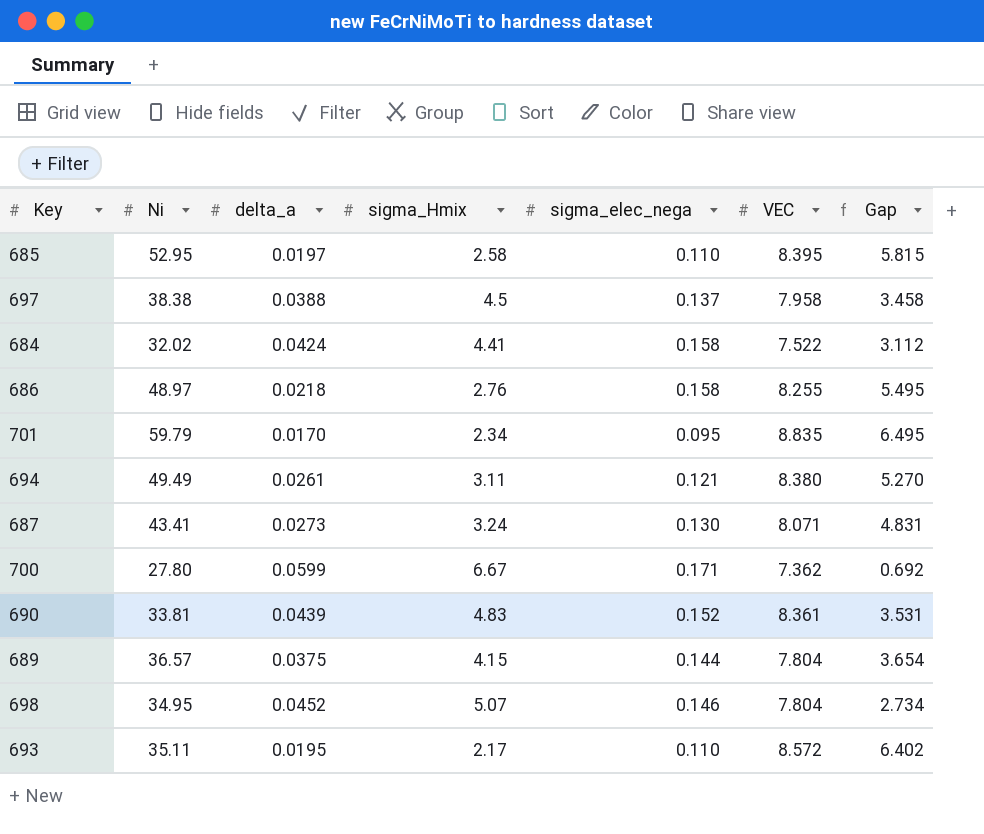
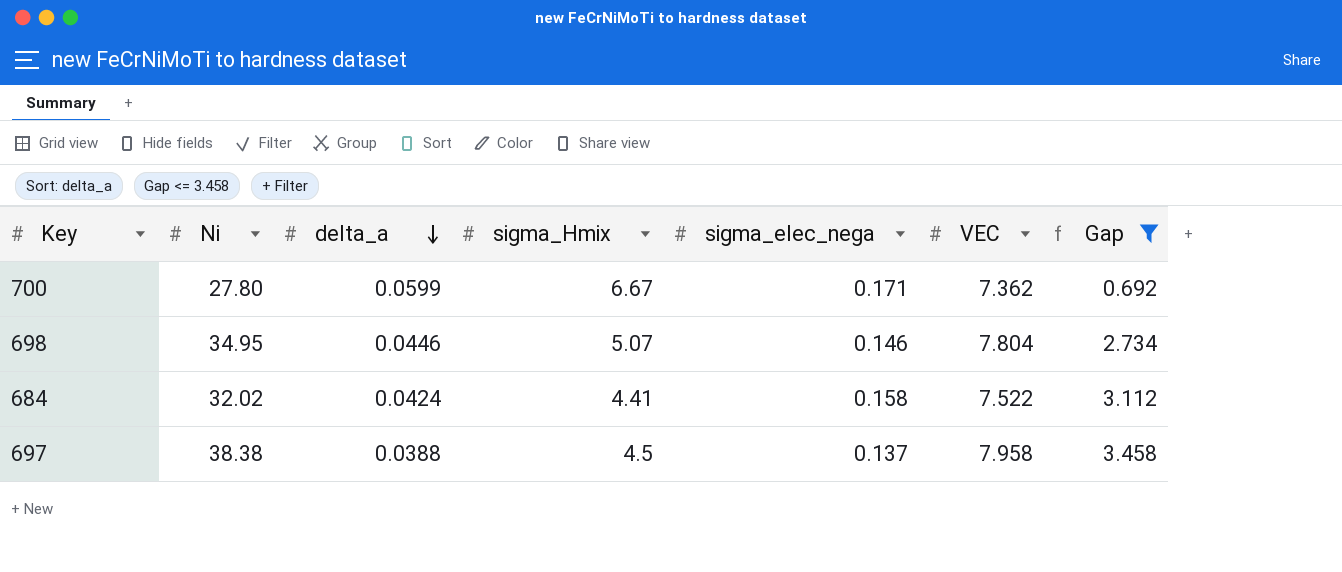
filter: none -> Gap <= 3.458
row order: none -> delta_a descending
698 | delta_a: 0.0452 -> 0.0446

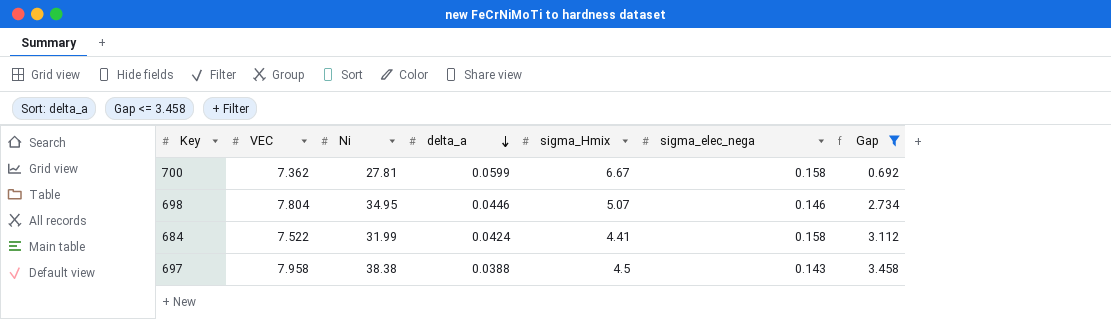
column VEC | position: 6 -> 2
700 | Ni: 27.80 -> 27.81
700 | sigma_elec_nega: 0.171 -> 0.158
684 | Ni: 32.02 -> 31.99
697 | sigma_elec_nega: 0.137 -> 0.143

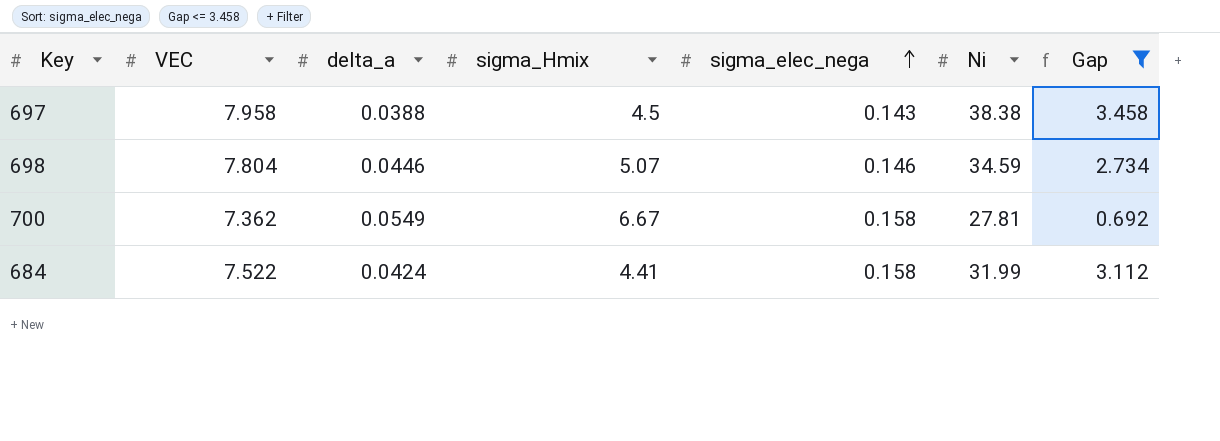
row order: delta_a descending -> sigma_elec_nega ascending
column Ni | position: 3 -> 6
698 | Ni: 34.95 -> 34.59
700 | delta_a: 0.0599 -> 0.0549

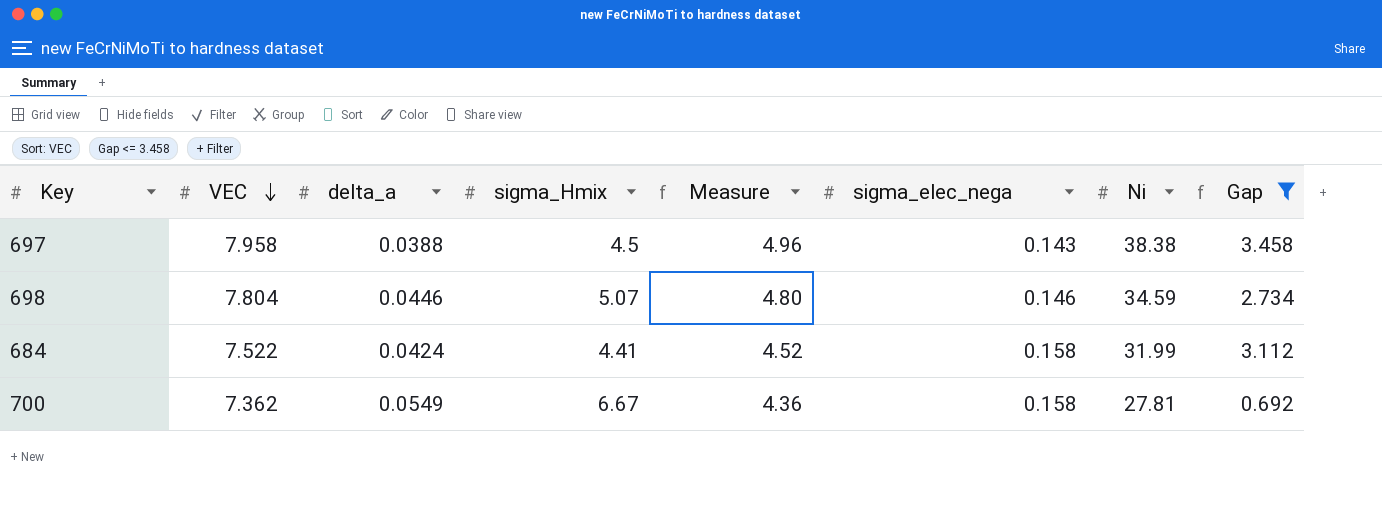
row order: sigma_elec_nega ascending -> VEC descending
column Measure | formula: none -> [VEC] - 3

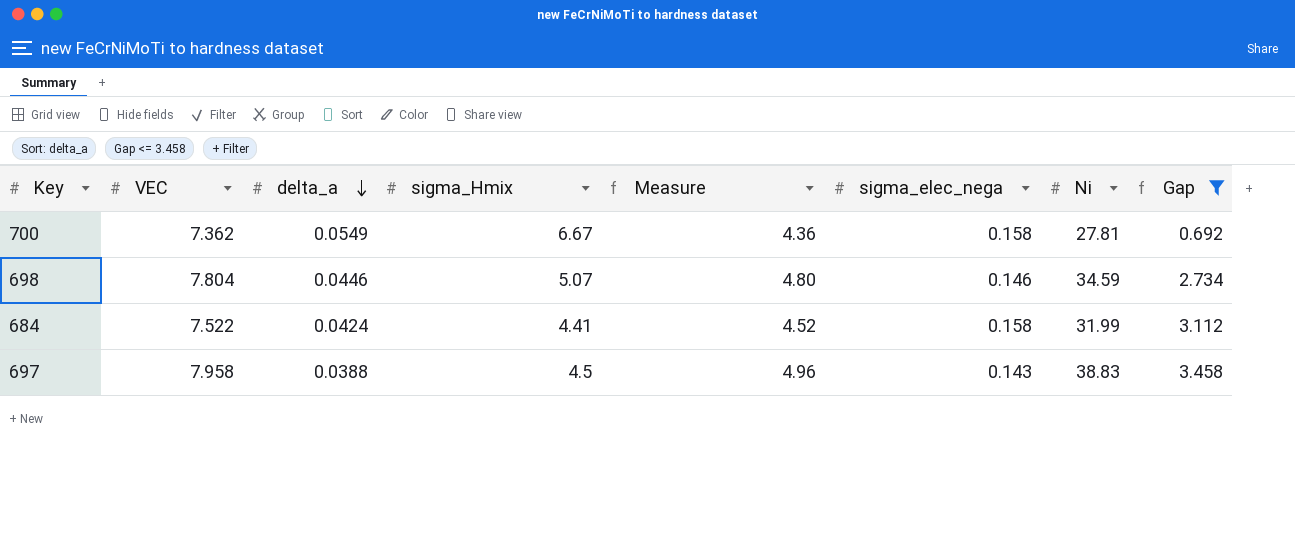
row order: VEC descending -> delta_a descending
697 | Ni: 38.38 -> 38.83

